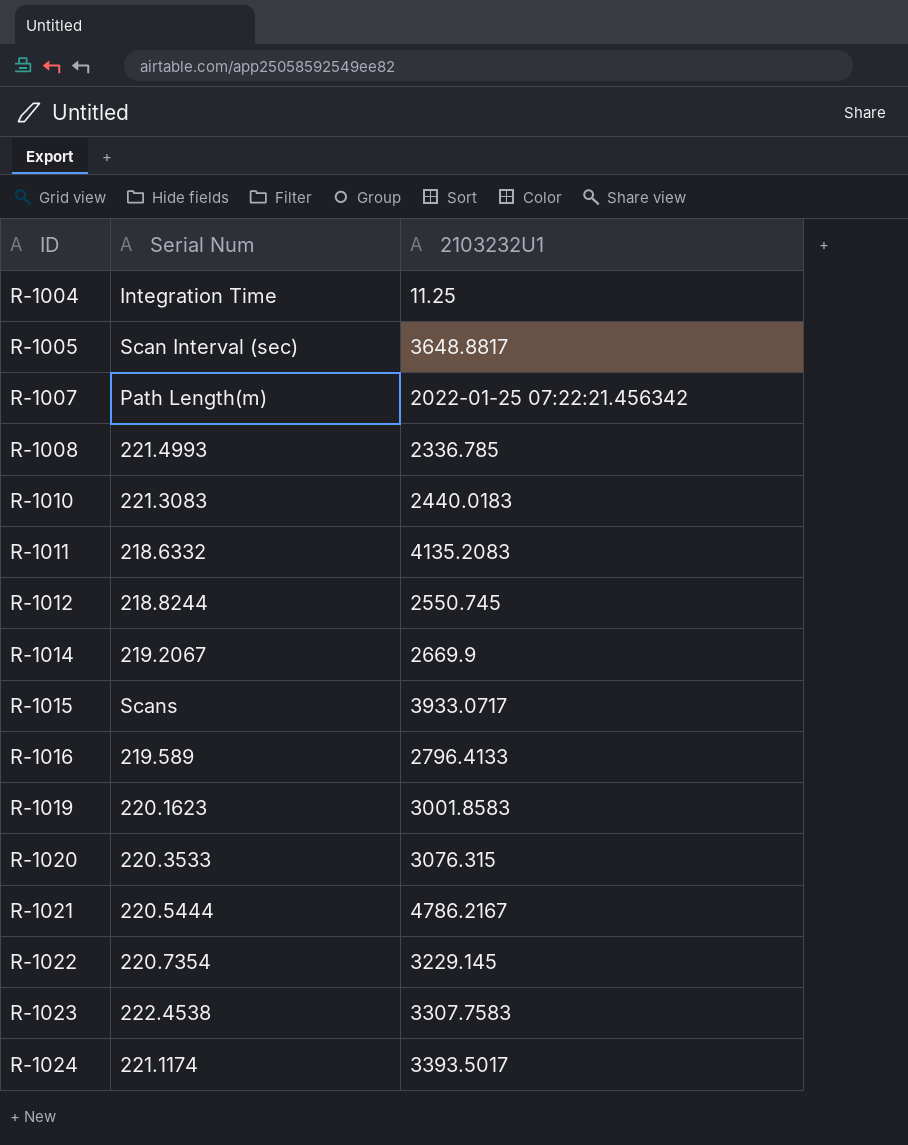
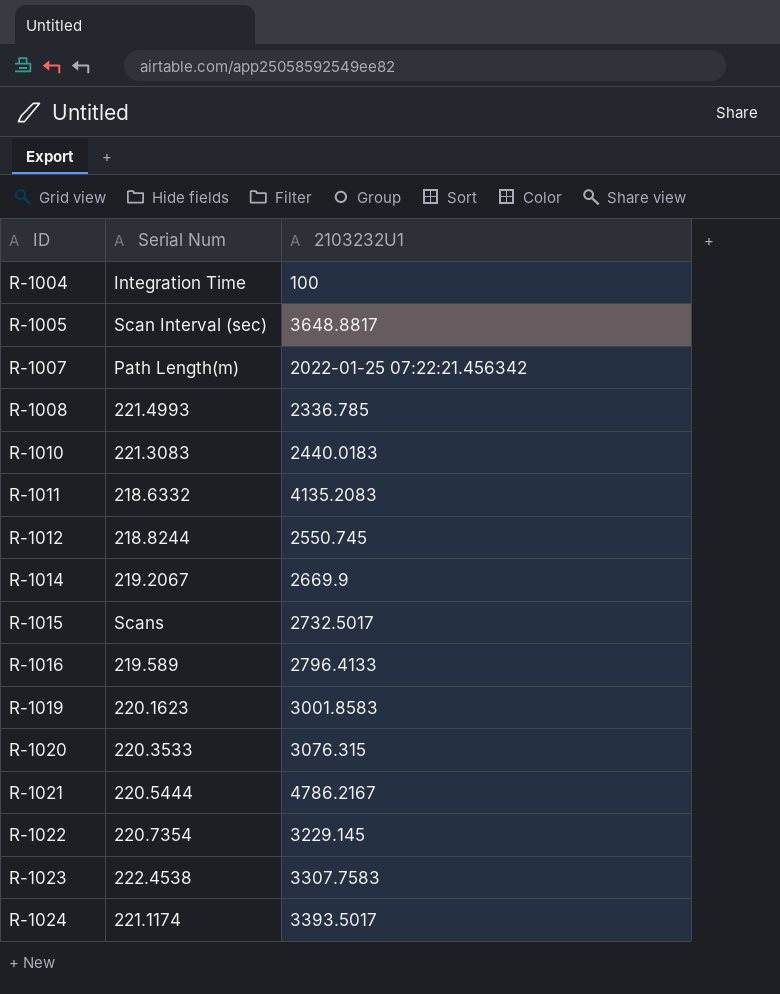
R-1004 | 2103232U1: 11.25 -> 100
R-1015 | 2103232U1: 3933.0717 -> 2732.5017

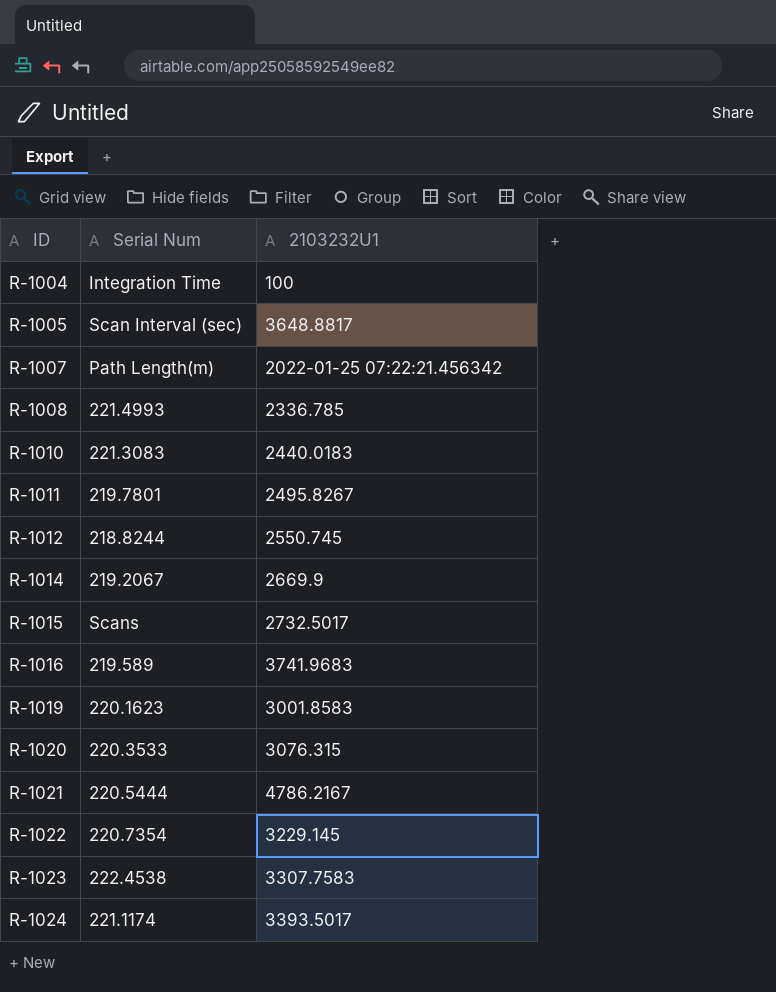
R-1011 | Serial Num: 218.6332 -> 219.7801
R-1011 | 2103232U1: 4135.2083 -> 2495.8267
R-1016 | 2103232U1: 2796.4133 -> 3741.9683

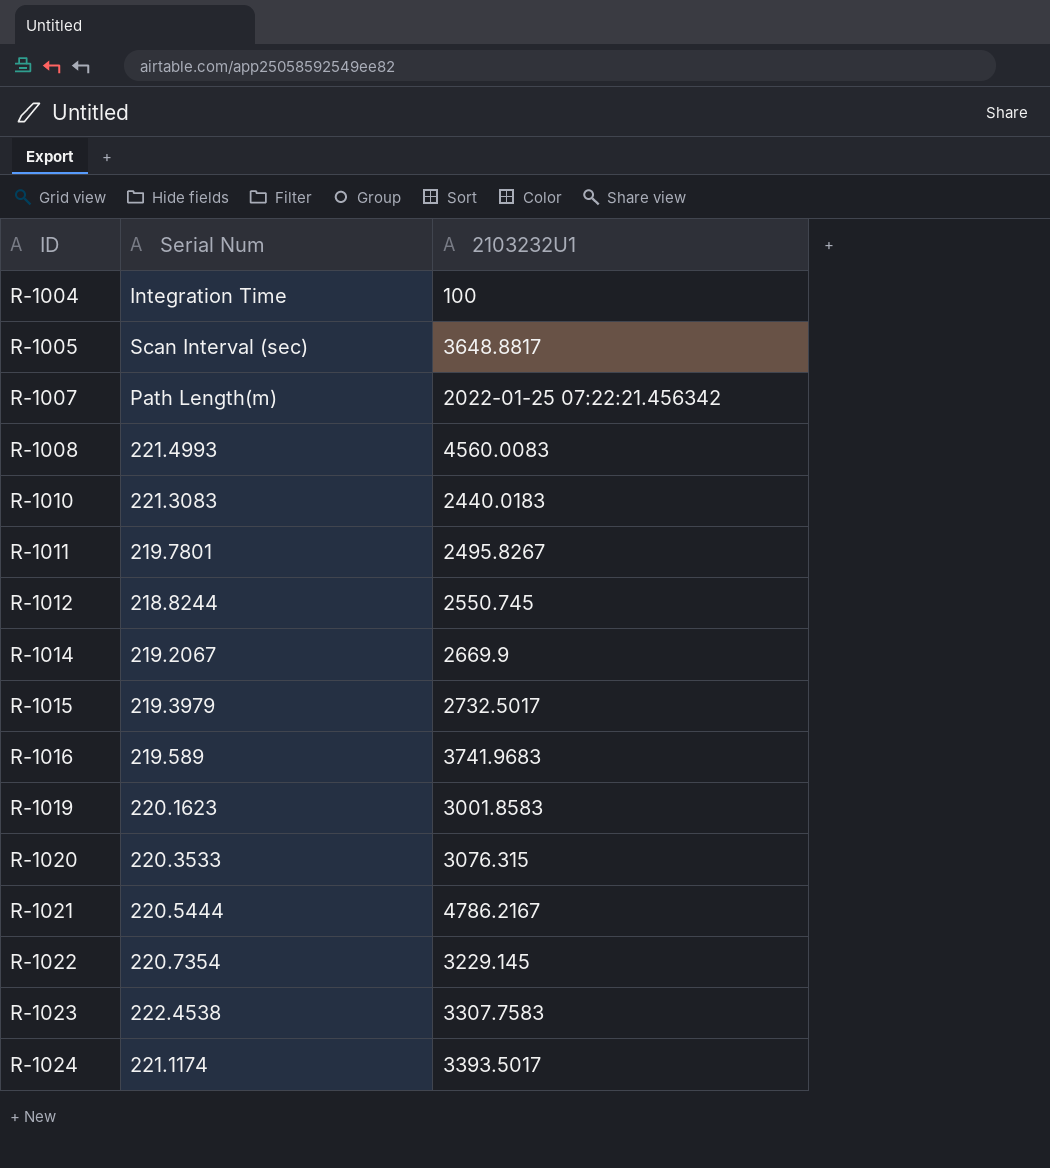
R-1008 | 2103232U1: 2336.785 -> 4560.0083
R-1015 | Serial Num: Scans -> 219.3979

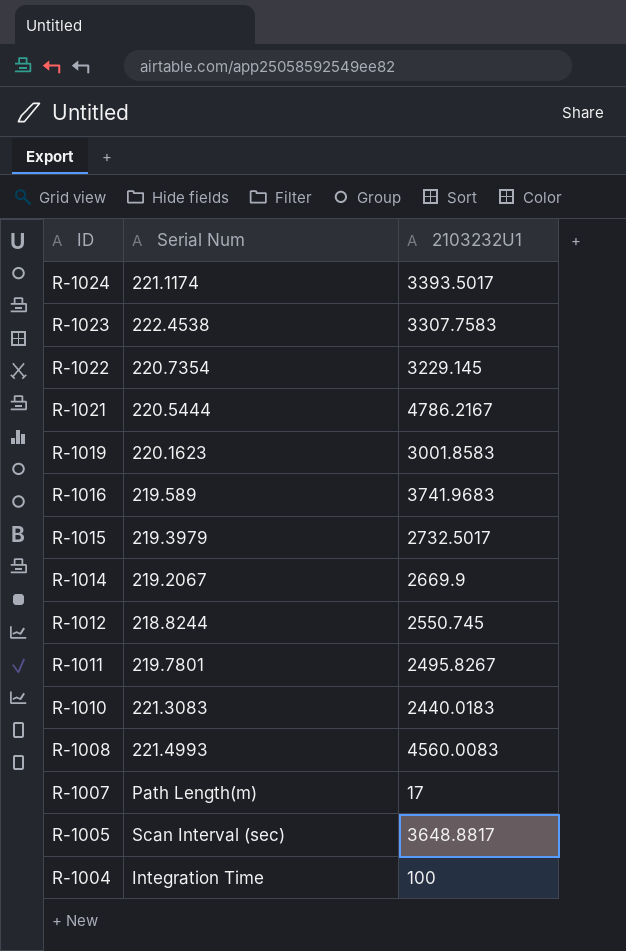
row order: ID ascending -> ID descending
row R-1020: 220.3533 | 3076.315 -> none
R-1007 | 2103232U1: 2022-01-25 07:22:21.456342 -> 17

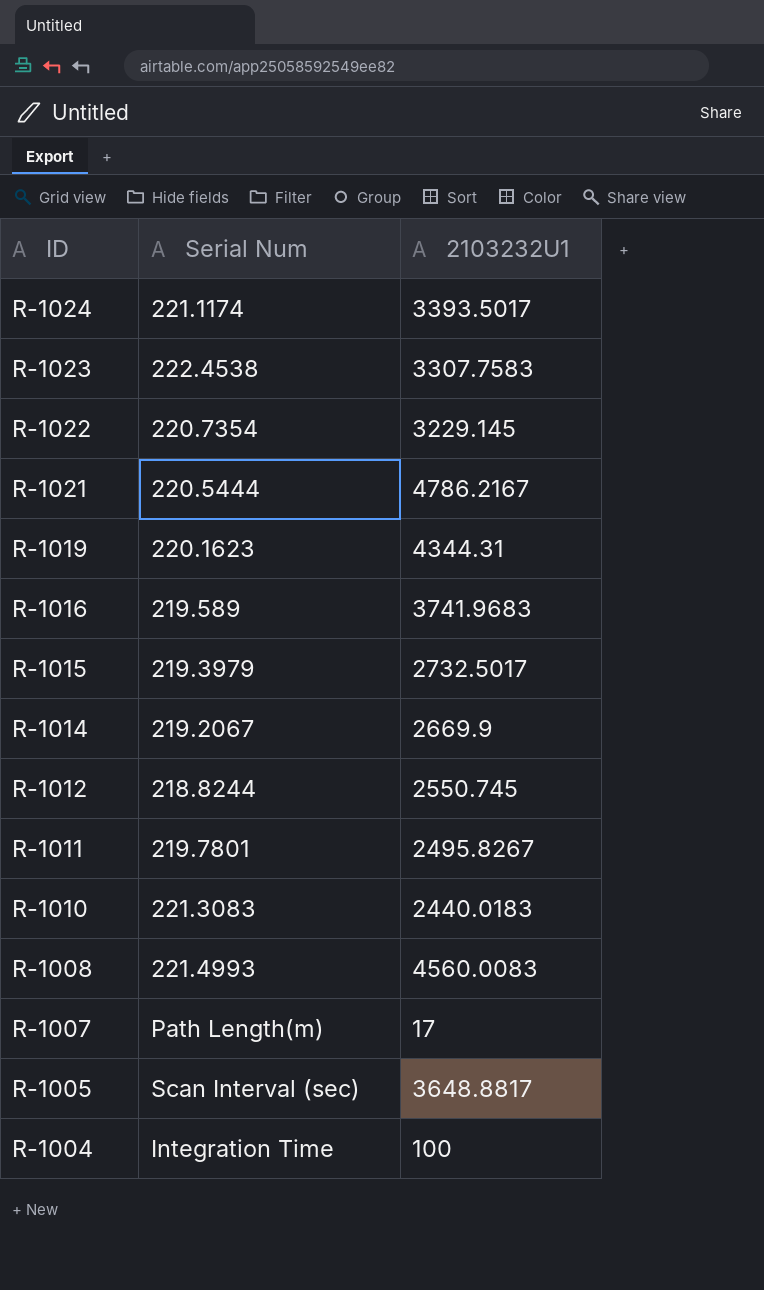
R-1019 | 2103232U1: 3001.8583 -> 4344.31

